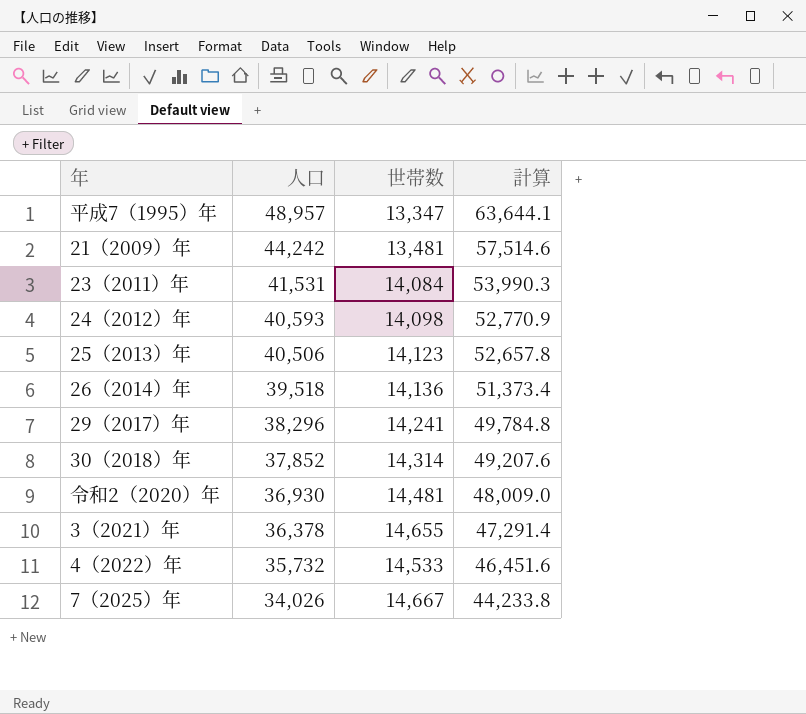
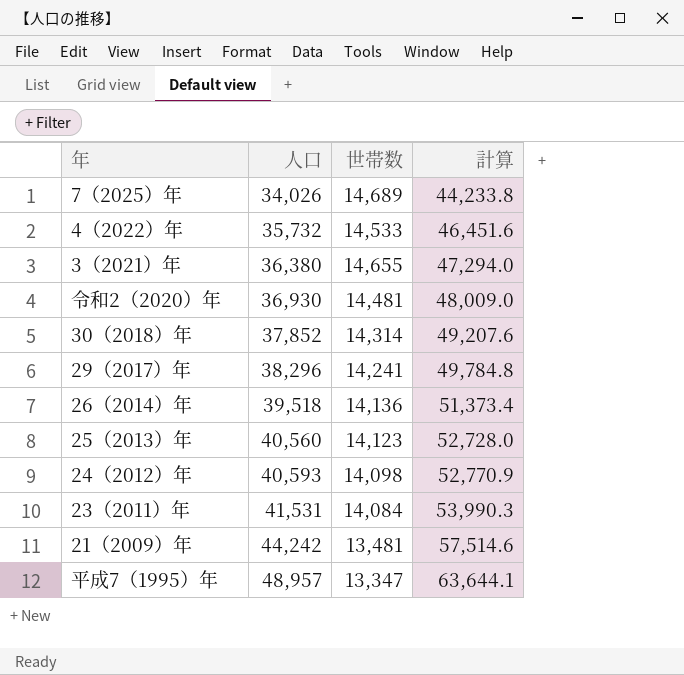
row order: 人口 descending -> 人口 ascending
7（2025）年 | 世帯数: 14,667 -> 14,689
3（2021）年 | 人口: 36,378 -> 36,380
3（2021）年 | 計算: 47,291.4 -> 47,294.0
25（2013）年 | 人口: 40,506 -> 40,560
25（2013）年 | 計算: 52,657.8 -> 52,728.0

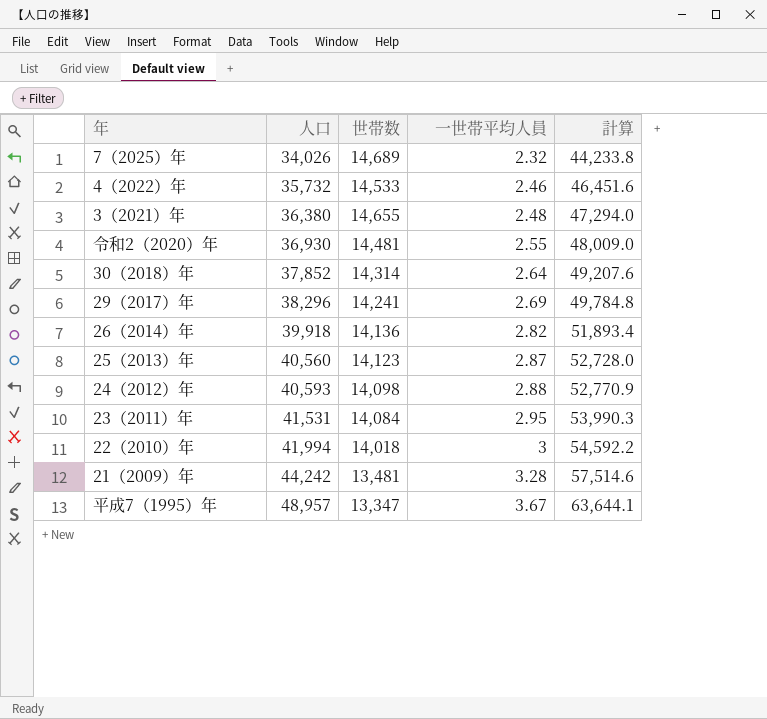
column 一世帯平均人員 | formula: none -> [人口] / [世帯数]
26（2014）年 | 人口: 39,518 -> 39,918
26（2014）年 | 計算: 51,373.4 -> 51,893.4
row 22（2010）年: none -> 41,994 | 14,018 | 3 | 54,592.2

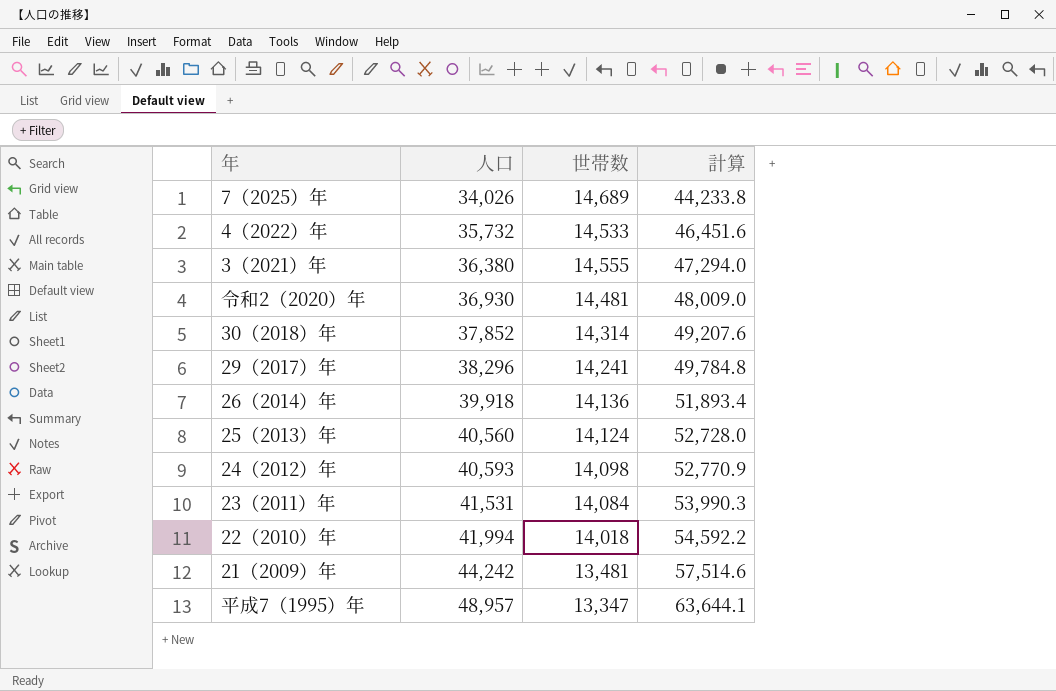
column 一世帯平均人員 | formula: [人口] / [世帯数] -> none
3（2021）年 | 世帯数: 14,655 -> 14,555
25（2013）年 | 世帯数: 14,123 -> 14,124

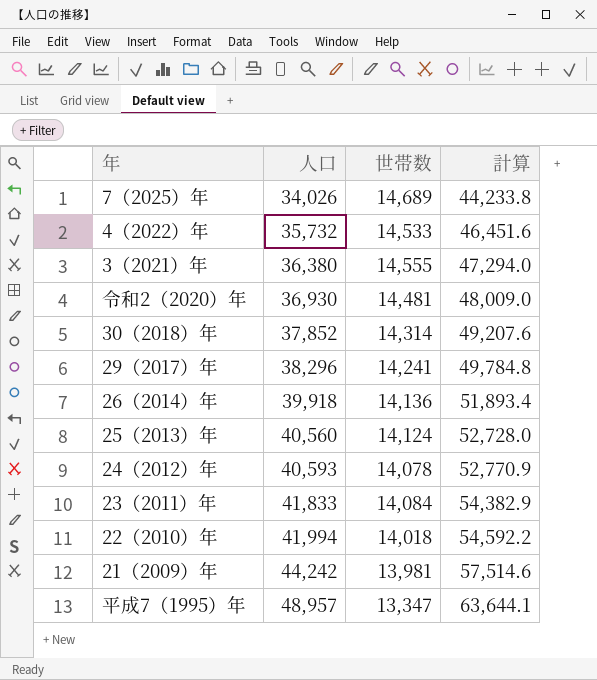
24（2012）年 | 世帯数: 14,098 -> 14,078
23（2011）年 | 人口: 41,531 -> 41,833
23（2011）年 | 計算: 53,990.3 -> 54,382.9
21（2009）年 | 世帯数: 13,481 -> 13,981

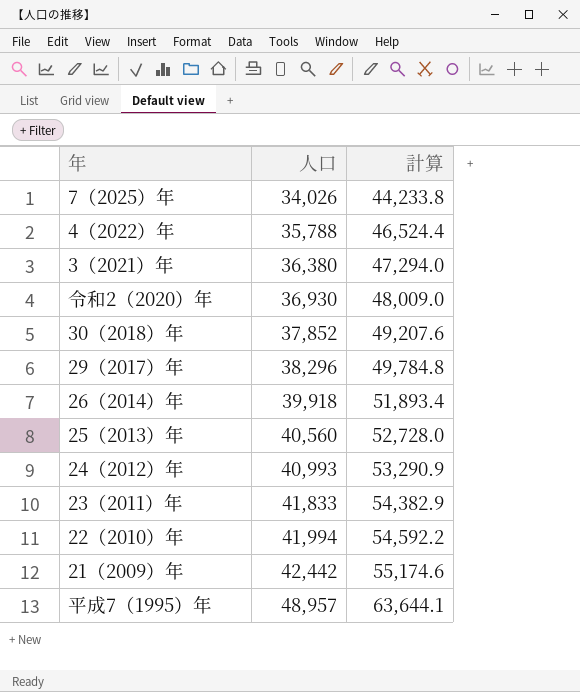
column 世帯数 | position: 3 -> none
4（2022）年 | 人口: 35,732 -> 35,788
4（2022）年 | 計算: 46,451.6 -> 46,524.4
24（2012）年 | 人口: 40,593 -> 40,993
24（2012）年 | 計算: 52,770.9 -> 53,290.9
21（2009）年 | 人口: 44,242 -> 42,442
21（2009）年 | 計算: 57,514.6 -> 55,174.6

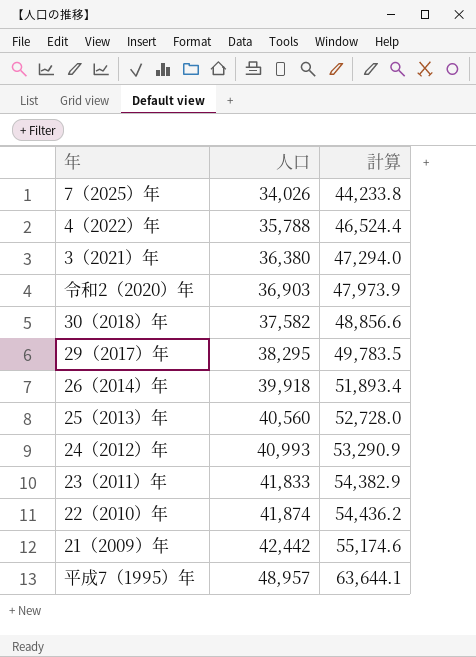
令和2（2020）年 | 人口: 36,930 -> 36,903
令和2（2020）年 | 計算: 48,009.0 -> 47,973.9
30（2018）年 | 人口: 37,852 -> 37,582
30（2018）年 | 計算: 49,207.6 -> 48,856.6
29（2017）年 | 人口: 38,296 -> 38,295
29（2017）年 | 計算: 49,784.8 -> 49,783.5
22（2010）年 | 人口: 41,994 -> 41,874
22（2010）年 | 計算: 54,592.2 -> 54,436.2

